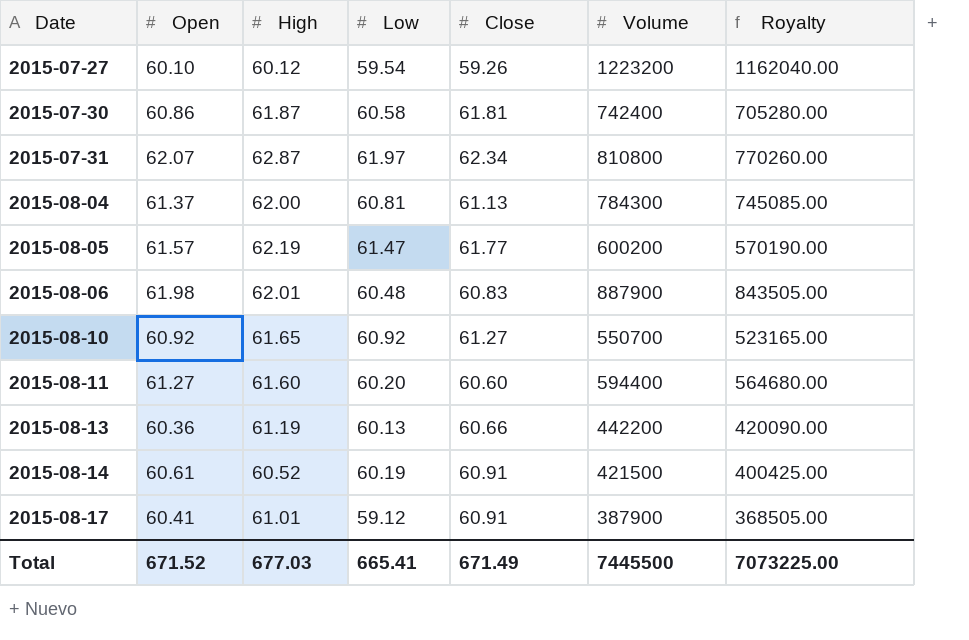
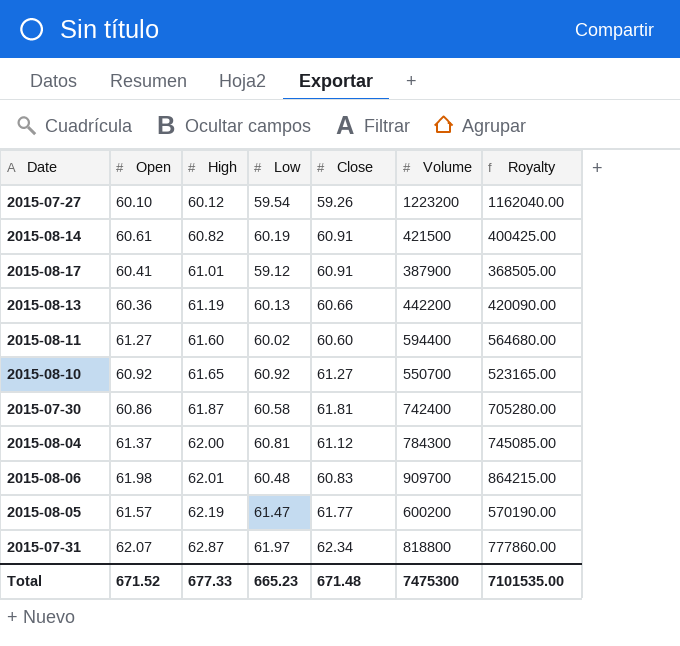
row order: Date ascending -> High ascending
2015-08-14 | High: 60.52 -> 60.82
2015-08-11 | Low: 60.20 -> 60.02
2015-08-04 | Close: 61.13 -> 61.12
2015-08-06 | Volume: 887900 -> 909700
2015-08-06 | Royalty: 843505.00 -> 864215.00
2015-07-31 | Volume: 810800 -> 818800
2015-07-31 | Royalty: 770260.00 -> 777860.00
Total | High: 677.03 -> 677.33
Total | Low: 665.41 -> 665.23
Total | Close: 671.49 -> 671.48
Total | Volume: 7445500 -> 7475300
Total | Royalty: 7073225.00 -> 7101535.00

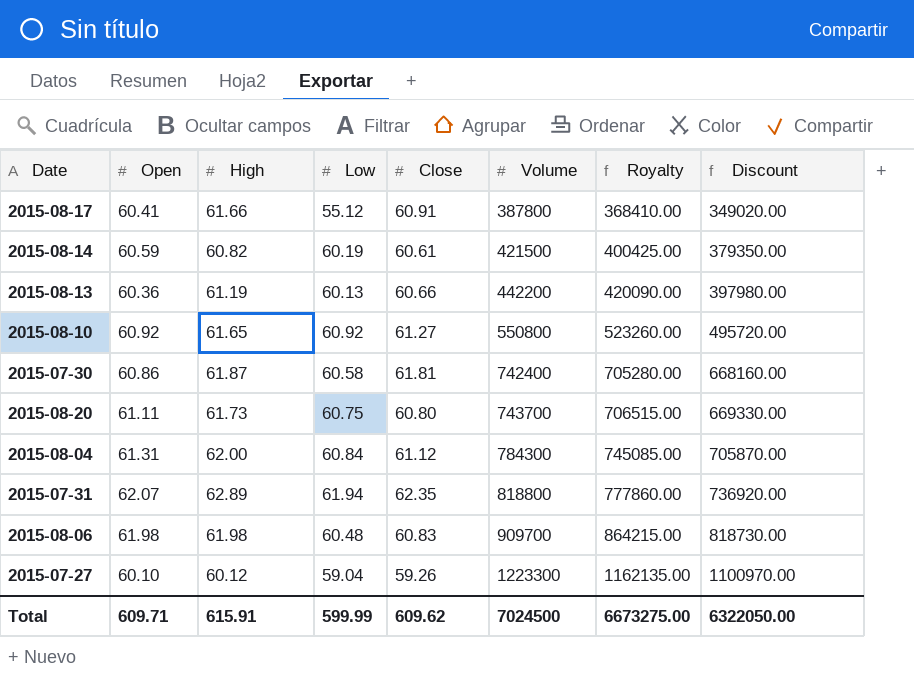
row order: High ascending -> Volume ascending
column Discount | formula: none -> [Volume] * 0.9
row 2015-08-11: 61.27 | 61.60 | 60.02 | 60.60 | 594400 | 564680.00 -> none
row 2015-08-05: 61.57 | 62.19 | 61.47 | 61.77 | 600200 | 570190.00 -> none
2015-08-17 | High: 61.01 -> 61.66
2015-08-17 | Low: 59.12 -> 55.12
2015-08-17 | Volume: 387900 -> 387800
2015-08-17 | Royalty: 368505.00 -> 368410.00
2015-08-14 | Open: 60.61 -> 60.59
2015-08-14 | Close: 60.91 -> 60.61
2015-08-10 | Volume: 550700 -> 550800
2015-08-10 | Royalty: 523165.00 -> 523260.00
row 2015-08-20: none -> 61.11 | 61.73 | 60.75 | 60.80 | 743700 | 706515.00 | 669330.00
2015-08-04 | Open: 61.37 -> 61.31
2015-08-04 | Low: 60.81 -> 60.84
2015-07-31 | High: 62.87 -> 62.89
2015-07-31 | Low: 61.97 -> 61.94
2015-07-31 | Close: 62.34 -> 62.35
2015-08-06 | High: 62.01 -> 61.98
2015-07-27 | Low: 59.54 -> 59.04
2015-07-27 | Volume: 1223200 -> 1223300
2015-07-27 | Royalty: 1162040.00 -> 1162135.00
Total | Open: 671.52 -> 609.71
Total | High: 677.33 -> 615.91
Total | Low: 665.23 -> 599.99
Total | Close: 671.48 -> 609.62
Total | Volume: 7475300 -> 7024500
Total | Royalty: 7101535.00 -> 6673275.00

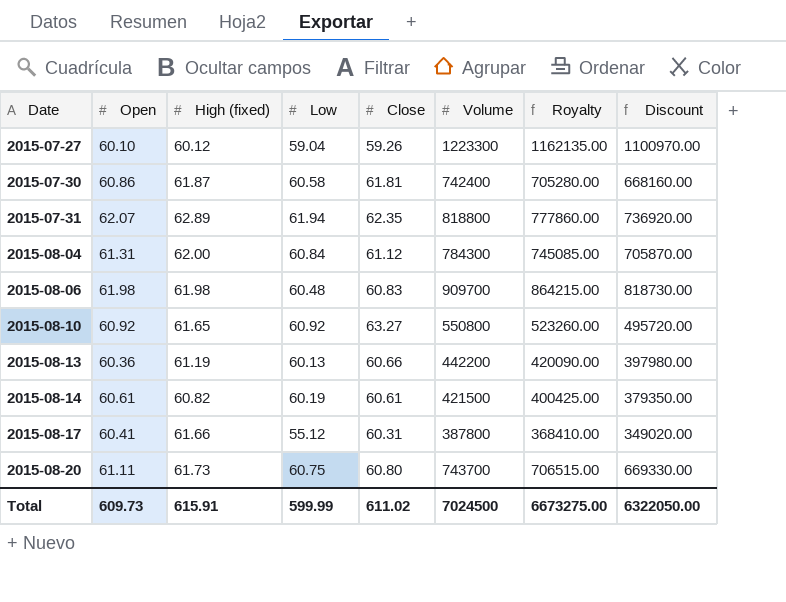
row order: Volume ascending -> Date ascending
column name: High -> High (fixed)
2015-08-10 | Close: 61.27 -> 63.27
2015-08-14 | Open: 60.59 -> 60.61
2015-08-17 | Close: 60.91 -> 60.31
Total | Open: 609.71 -> 609.73
Total | Close: 609.62 -> 611.02

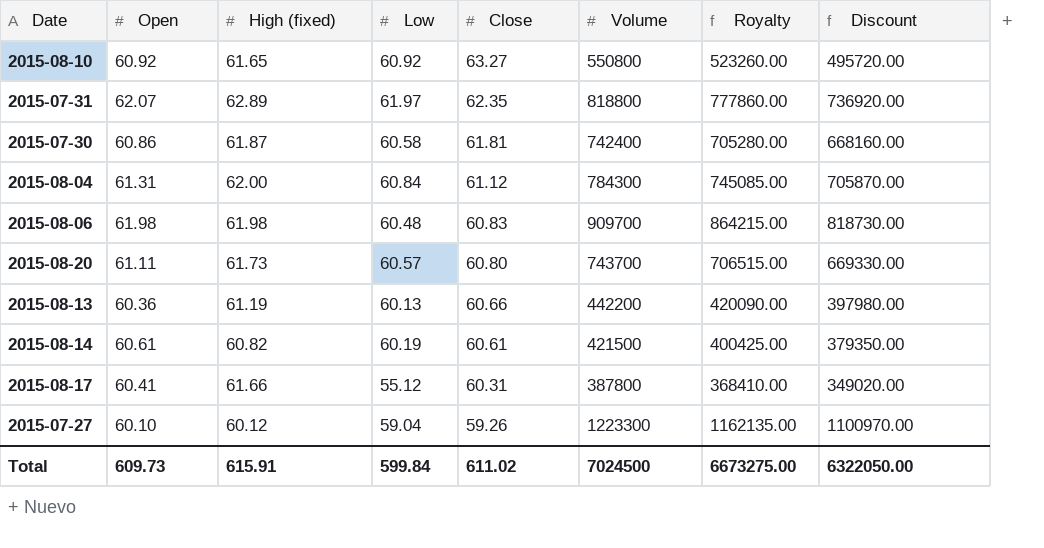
row order: Date ascending -> Close descending
2015-07-31 | Low: 61.94 -> 61.97
2015-08-20 | Low: 60.75 -> 60.57
Total | Low: 599.99 -> 599.84

